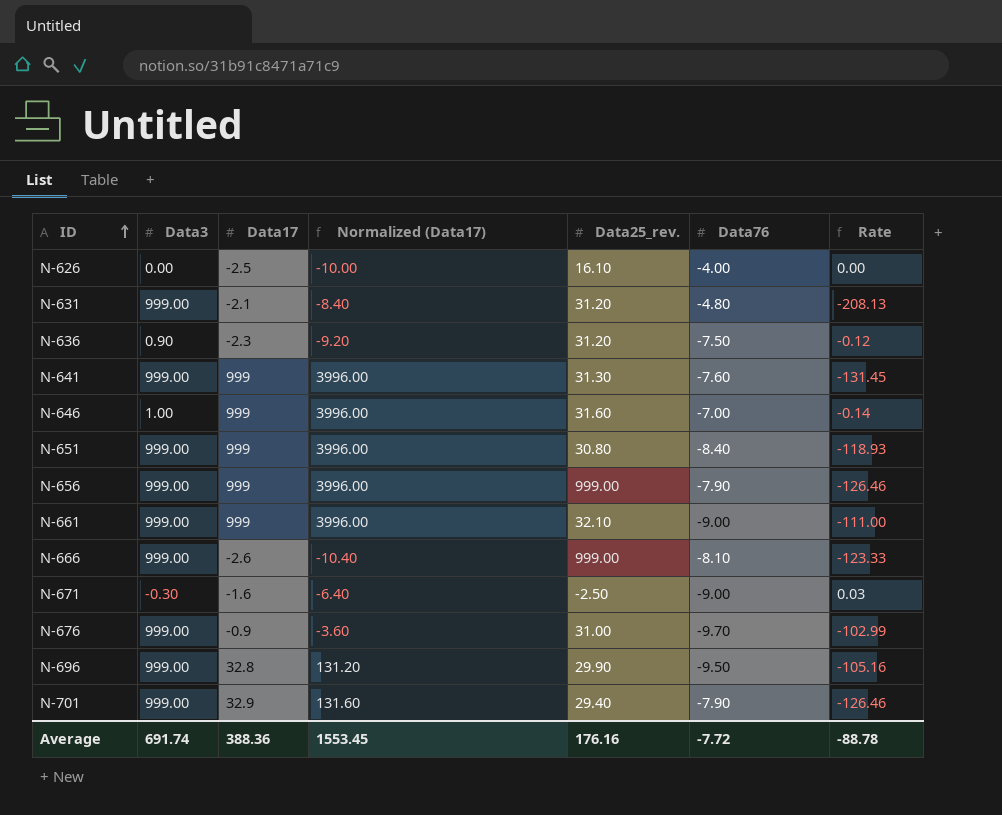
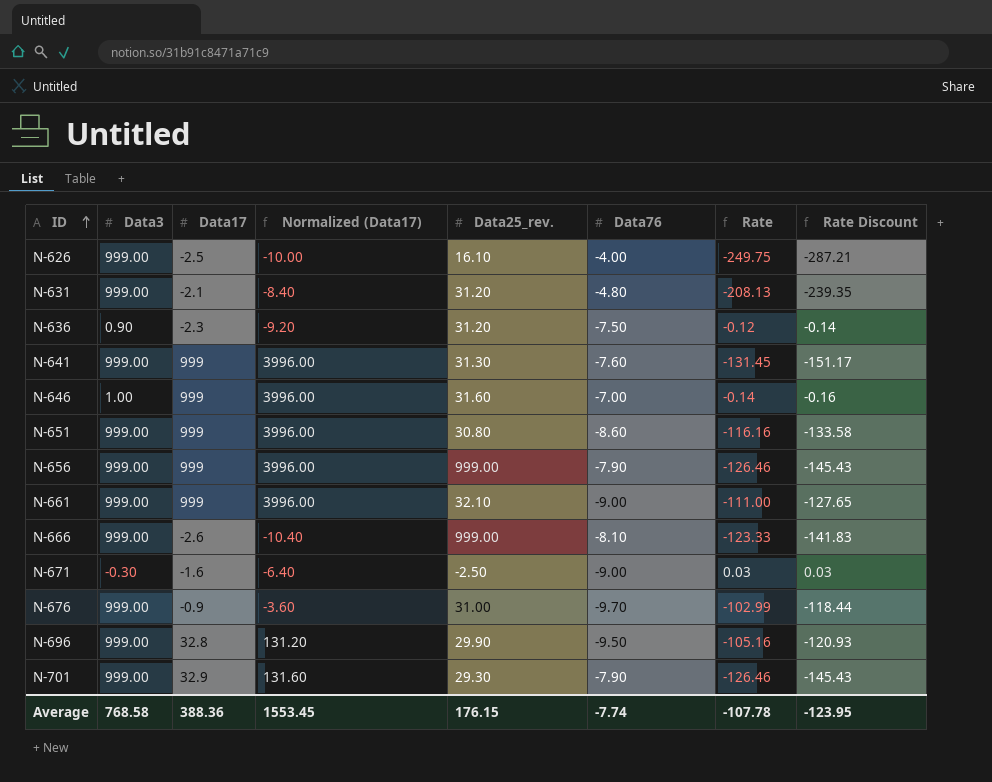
column Rate Discount | formula: none -> [Rate] * 1.15
N-626 | Data3: 0.00 -> 999.00
N-626 | Rate: 0.00 -> -249.75
N-651 | Data76: -8.40 -> -8.60
N-651 | Rate: -118.93 -> -116.16
N-701 | Data25_rev.: 29.40 -> 29.30
Average | Data3: 691.74 -> 768.58
Average | Data25_rev.: 176.16 -> 176.15
Average | Data76: -7.72 -> -7.74
Average | Rate: -88.78 -> -107.78

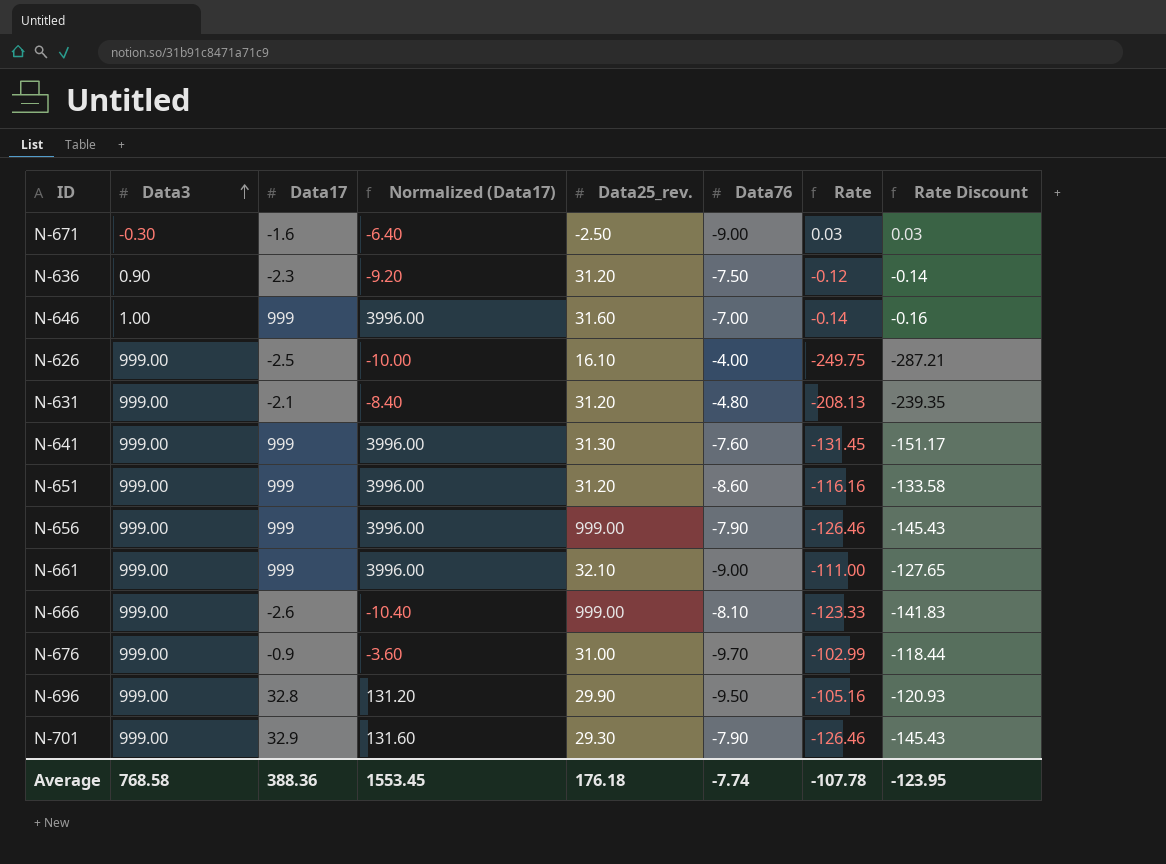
row order: ID ascending -> Data3 ascending
N-651 | Data25_rev.: 30.80 -> 31.20
Average | Data25_rev.: 176.15 -> 176.18

